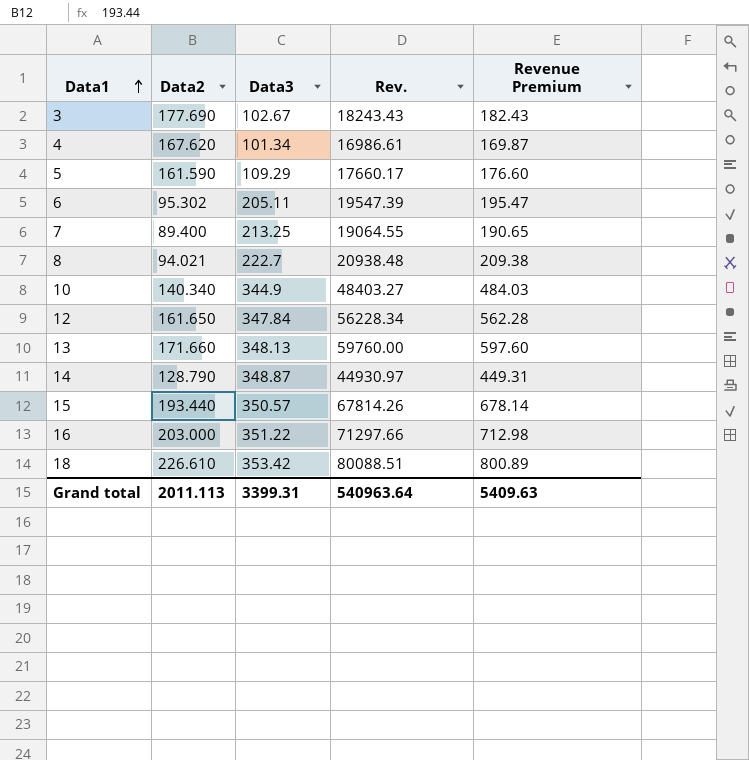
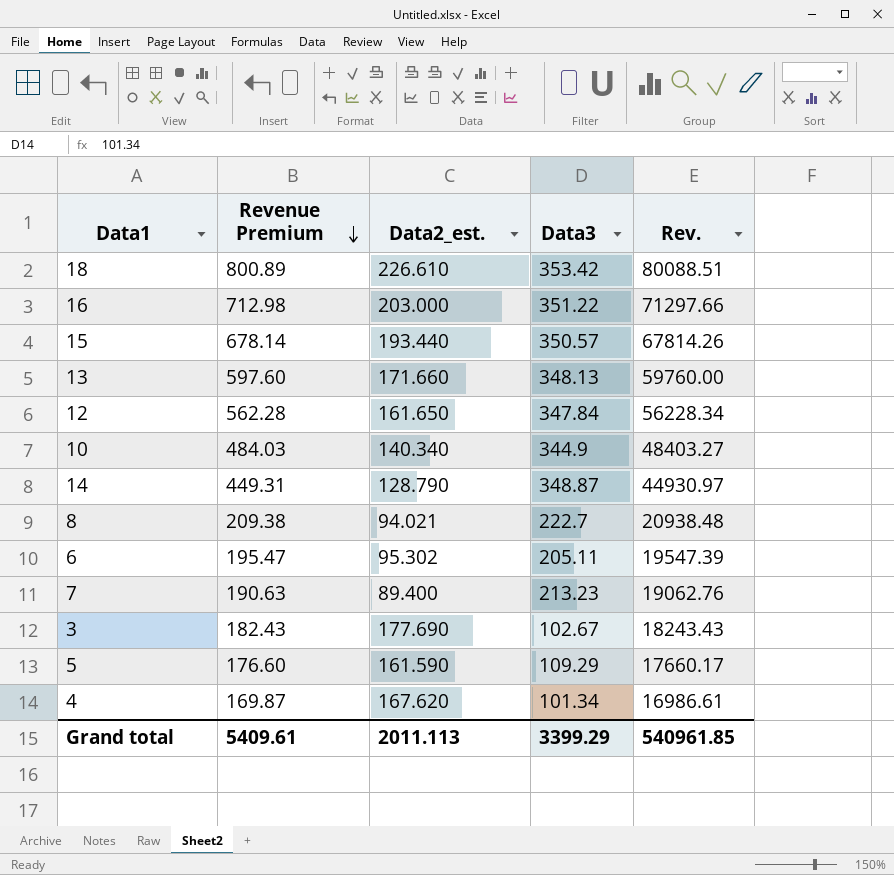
row order: Data1 ascending -> Revenue Premium descending
column Revenue Premium | position: 5 -> 2
column name: Data2 -> Data2_est.
7 | Revenue Premium: 190.65 -> 190.63
7 | Data3: 213.25 -> 213.23
7 | Rev.: 19064.55 -> 19062.76
Grand total | Revenue Premium: 5409.63 -> 5409.61
Grand total | Data3: 3399.31 -> 3399.29
Grand total | Rev.: 540963.64 -> 540961.85

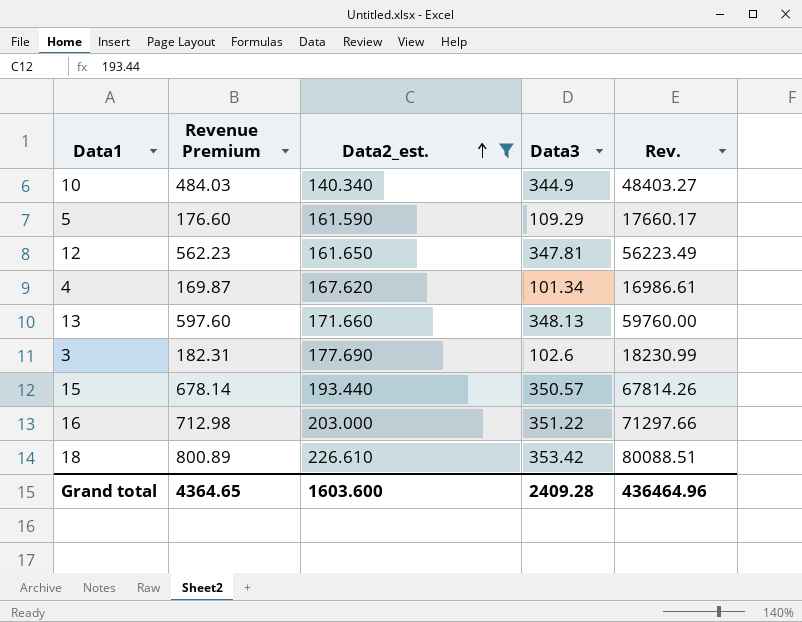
filter: none -> Data2_est. >= 140.340
row order: Revenue Premium descending -> Data2_est. ascending
12 | Revenue Premium: 562.28 -> 562.23
12 | Data3: 347.84 -> 347.81
12 | Rev.: 56228.34 -> 56223.49
3 | Revenue Premium: 182.43 -> 182.31
3 | Data3: 102.67 -> 102.6
3 | Rev.: 18243.43 -> 18230.99
Grand total | Revenue Premium: 5409.61 -> 4364.65
Grand total | Data2_est.: 2011.113 -> 1603.600
Grand total | Data3: 3399.29 -> 2409.28
Grand total | Rev.: 540961.85 -> 436464.96

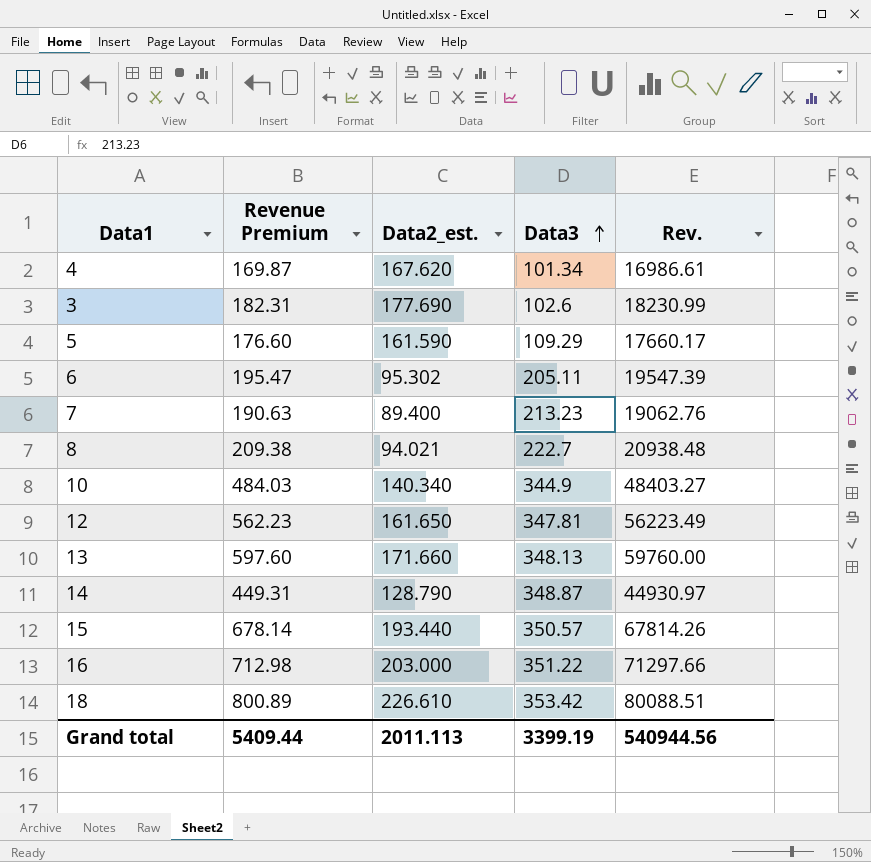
filter: Data2_est. >= 140.340 -> none
row order: Data2_est. ascending -> Data3 ascending
Grand total | Revenue Premium: 4364.65 -> 5409.44
Grand total | Data2_est.: 1603.600 -> 2011.113
Grand total | Data3: 2409.28 -> 3399.19
Grand total | Rev.: 436464.96 -> 540944.56

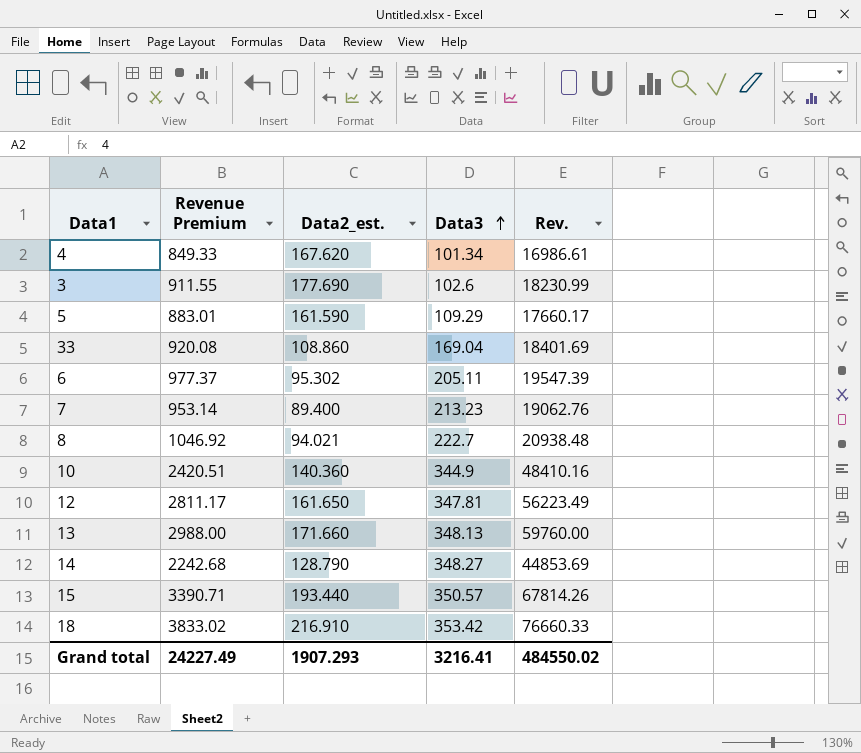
column Revenue Premium | formula: [Rev.] * 0.01 -> [Rev.] * 0.05
row 16: 712.98 | 203.000 | 351.22 | 71297.66 -> none
row 33: none -> 920.08 | 108.860 | 169.04 | 18401.69
10 | Data2_est.: 140.340 -> 140.360
10 | Rev.: 48403.27 -> 48410.16
14 | Data3: 348.87 -> 348.27
14 | Rev.: 44930.97 -> 44853.69
18 | Data2_est.: 226.610 -> 216.910
18 | Rev.: 80088.51 -> 76660.33
Grand total | Revenue Premium: 5409.44 -> 24227.49
Grand total | Data2_est.: 2011.113 -> 1907.293
Grand total | Data3: 3399.19 -> 3216.41
Grand total | Rev.: 540944.56 -> 484550.02

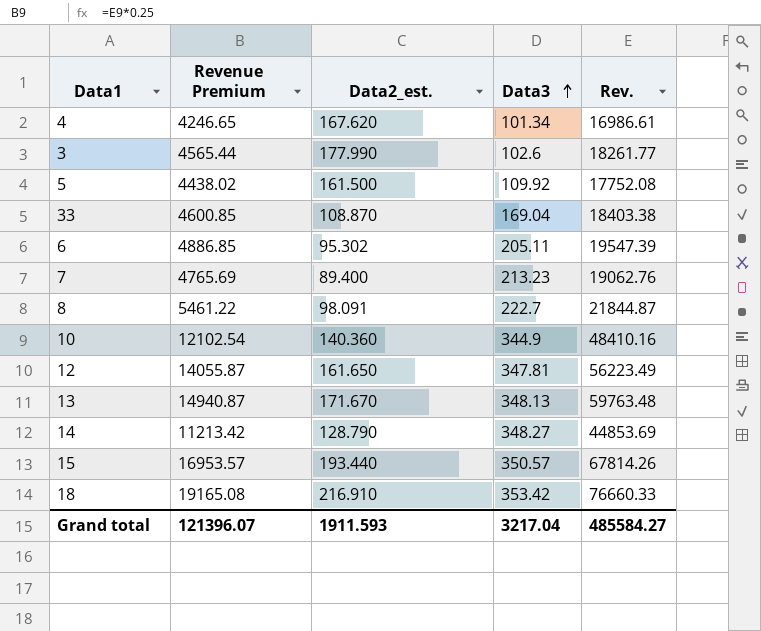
column Revenue Premium | formula: [Rev.] * 0.05 -> [Rev.] * 0.25
3 | Data2_est.: 177.690 -> 177.990
3 | Rev.: 18230.99 -> 18261.77
5 | Data2_est.: 161.590 -> 161.500
5 | Data3: 109.29 -> 109.92
5 | Rev.: 17660.17 -> 17752.08
33 | Data2_est.: 108.860 -> 108.870
33 | Rev.: 18401.69 -> 18403.38
8 | Data2_est.: 94.021 -> 98.091
8 | Rev.: 20938.48 -> 21844.87
13 | Data2_est.: 171.660 -> 171.670
13 | Rev.: 59760.00 -> 59763.48
Grand total | Revenue Premium: 24227.49 -> 121396.07
Grand total | Data2_est.: 1907.293 -> 1911.593
Grand total | Data3: 3216.41 -> 3217.04
Grand total | Rev.: 484550.02 -> 485584.27

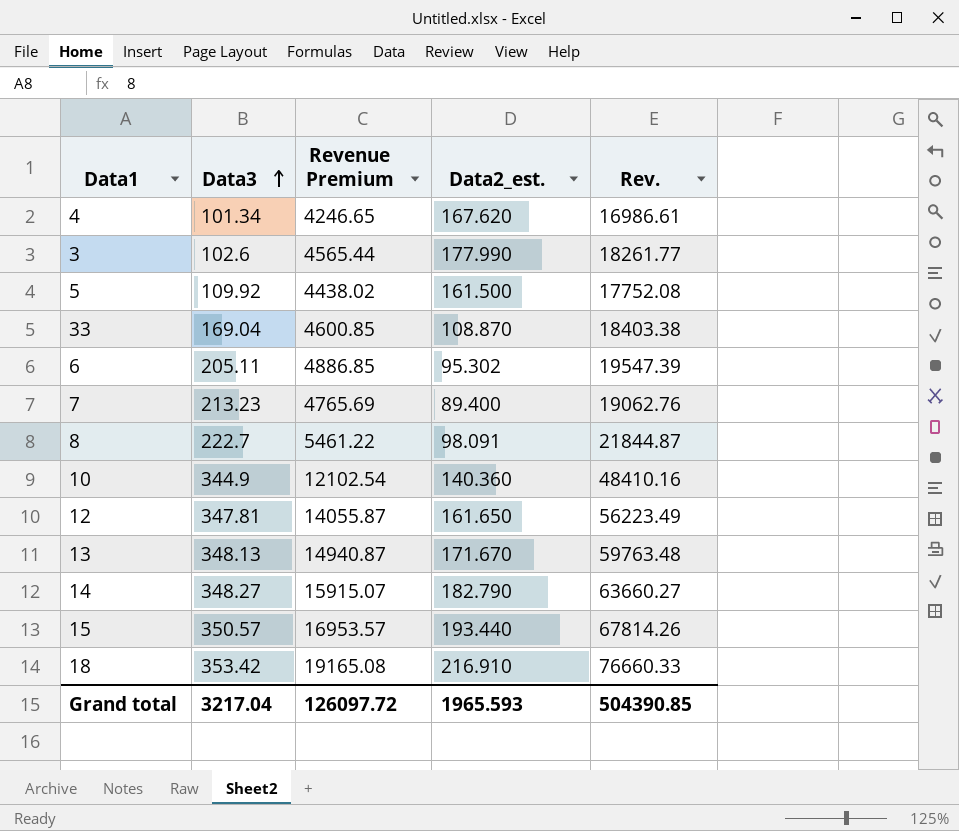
column Data3 | position: 4 -> 2
14 | Revenue Premium: 11213.42 -> 15915.07
14 | Data2_est.: 128.790 -> 182.790
14 | Rev.: 44853.69 -> 63660.27
Grand total | Revenue Premium: 121396.07 -> 126097.72
Grand total | Data2_est.: 1911.593 -> 1965.593
Grand total | Rev.: 485584.27 -> 504390.85

